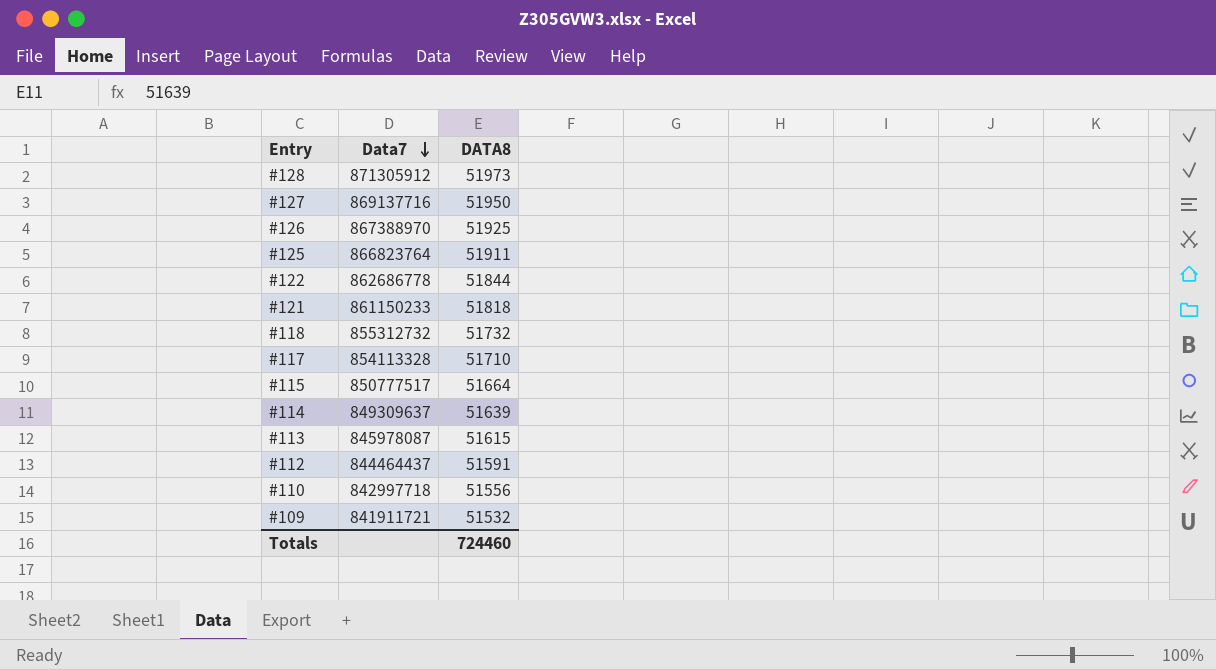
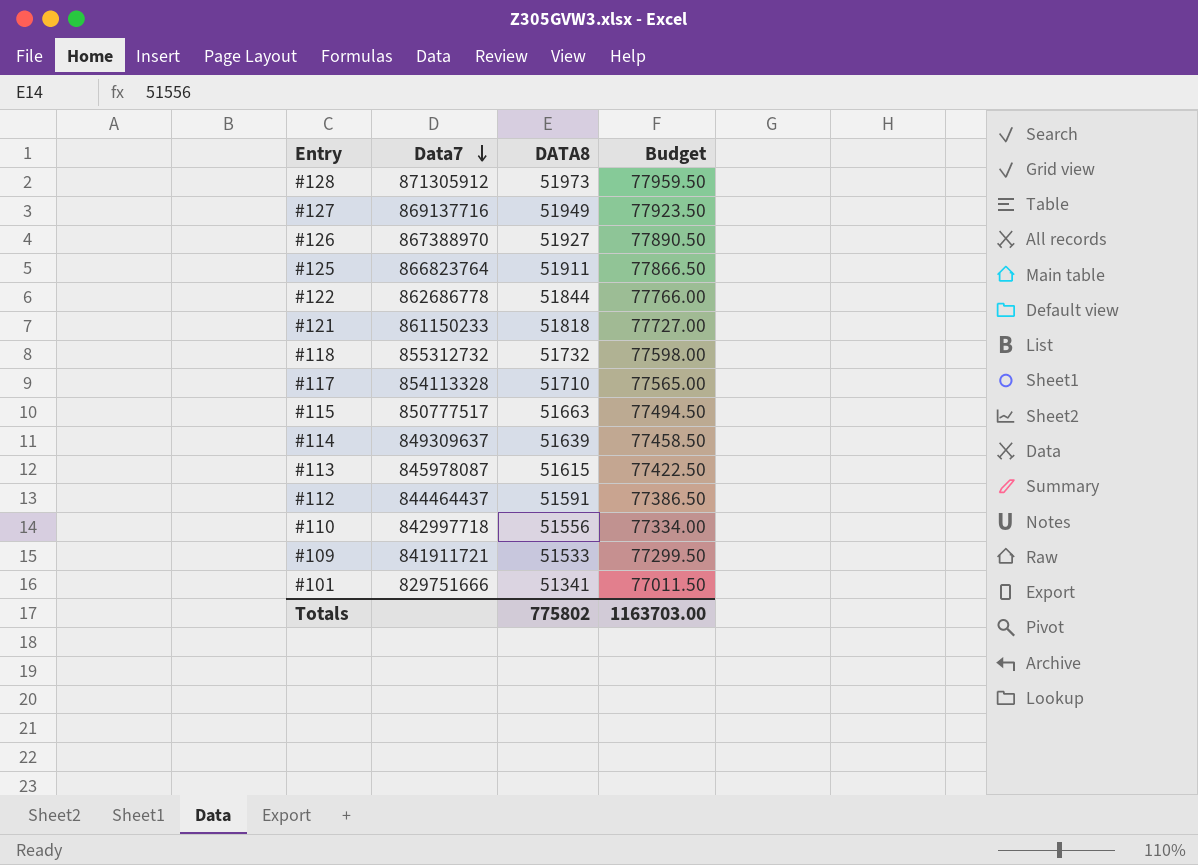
column Budget | formula: none -> [DATA8] * 1.5
#127 | DATA8: 51950 -> 51949
#126 | DATA8: 51925 -> 51927
#115 | DATA8: 51664 -> 51663
#109 | DATA8: 51532 -> 51533
row #101: none -> 829751666 | 51341 | 77011.50
Totals | DATA8: 724460 -> 775802

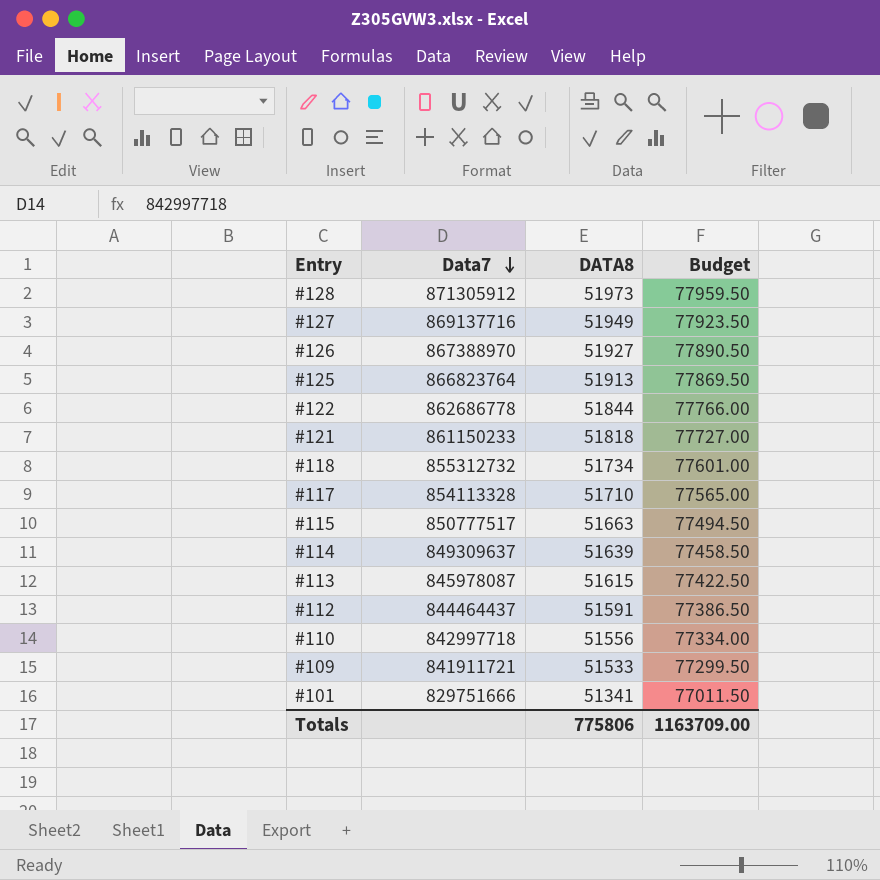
#125 | DATA8: 51911 -> 51913
#125 | Budget: 77866.50 -> 77869.50
#118 | DATA8: 51732 -> 51734
#118 | Budget: 77598.00 -> 77601.00
Totals | DATA8: 775802 -> 775806
Totals | Budget: 1163703.00 -> 1163709.00

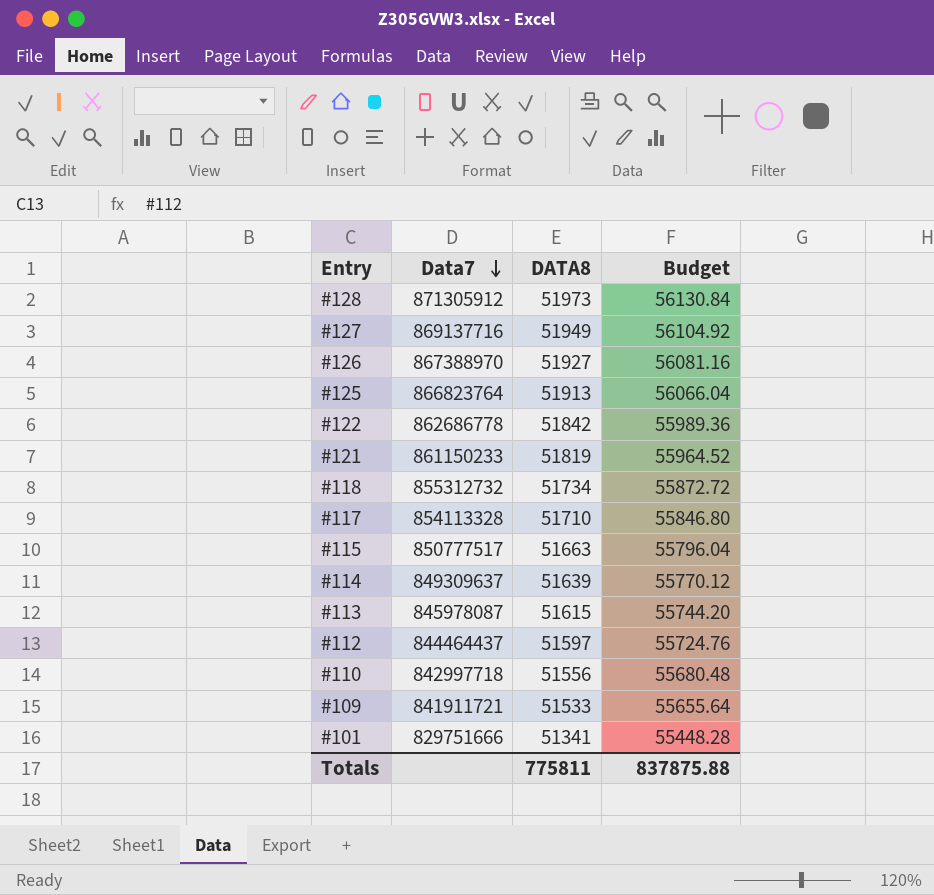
column Budget | formula: [DATA8] * 1.5 -> [DATA8] * 1.08
#122 | DATA8: 51844 -> 51842
#121 | DATA8: 51818 -> 51819
#112 | DATA8: 51591 -> 51597
Totals | DATA8: 775806 -> 775811
Totals | Budget: 1163709.00 -> 837875.88

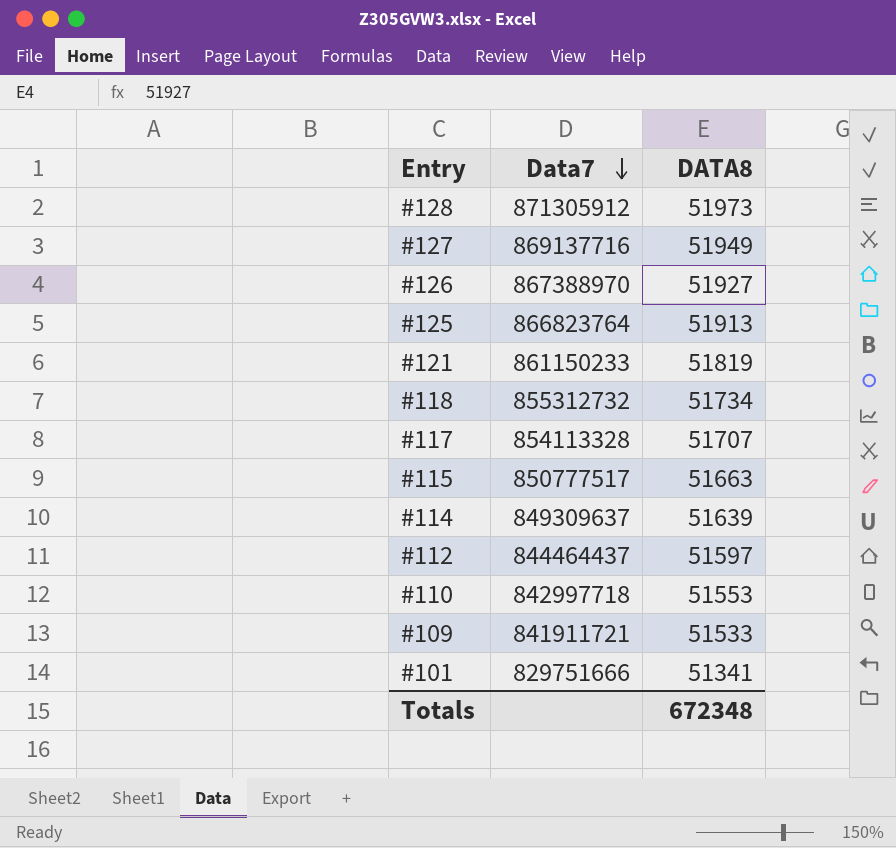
column Budget | formula: [DATA8] * 1.08 -> none
row #122: 862686778 | 51842 | 55989.36 -> none
row #113: 845978087 | 51615 | 55744.20 -> none
#117 | DATA8: 51710 -> 51707
#110 | DATA8: 51556 -> 51553
Totals | DATA8: 775811 -> 672348

